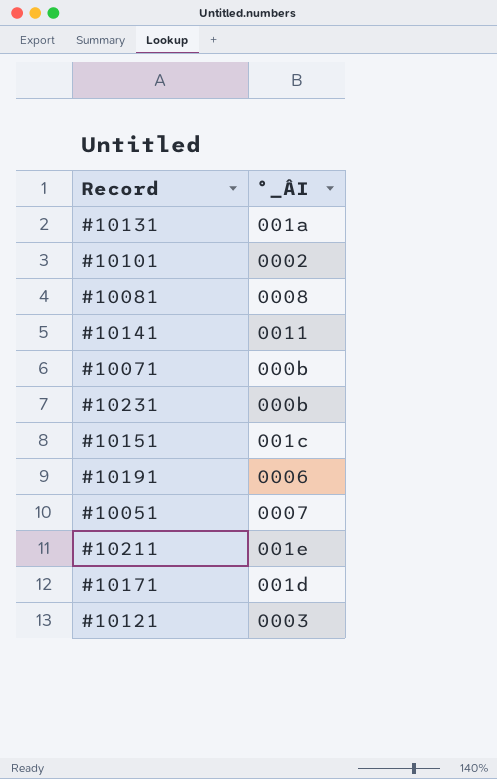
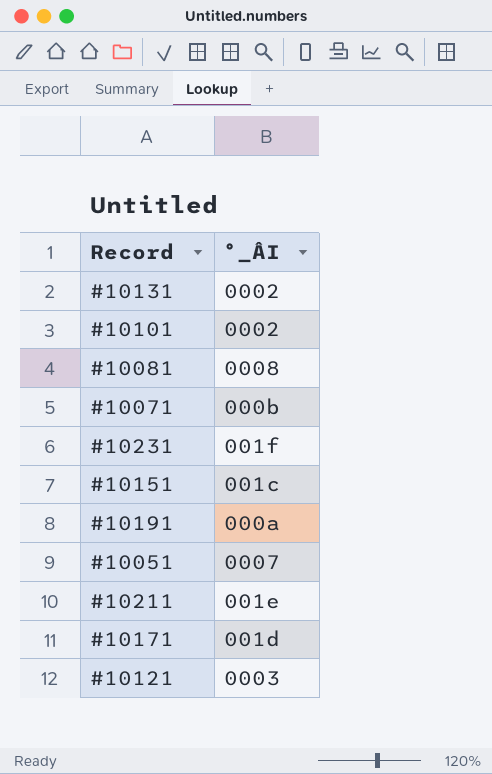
row #10141: 0011 -> none
#10131 | °_ÂI: 001a -> 0002
#10231 | °_ÂI: 000b -> 001f
#10191 | °_ÂI: 0006 -> 000a

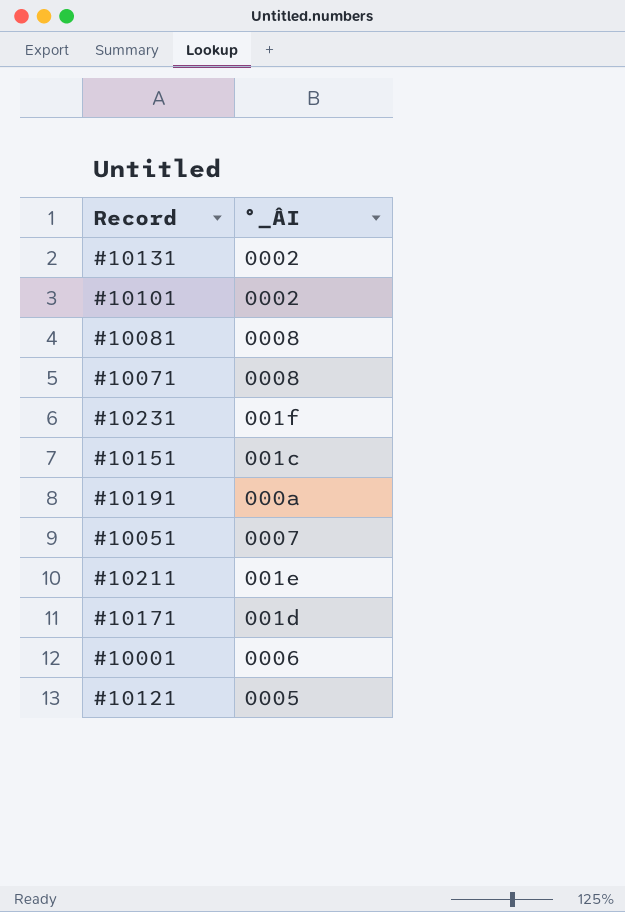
#10071 | °_ÂI: 000b -> 0008
row #10001: none -> 0006
#10121 | °_ÂI: 0003 -> 0005

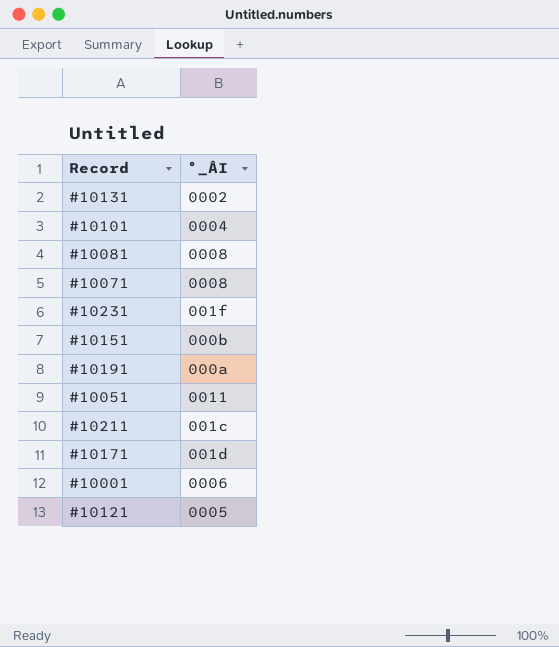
#10101 | °_ÂI: 0002 -> 0004
#10151 | °_ÂI: 001c -> 000b
#10051 | °_ÂI: 0007 -> 0011
#10211 | °_ÂI: 001e -> 001c

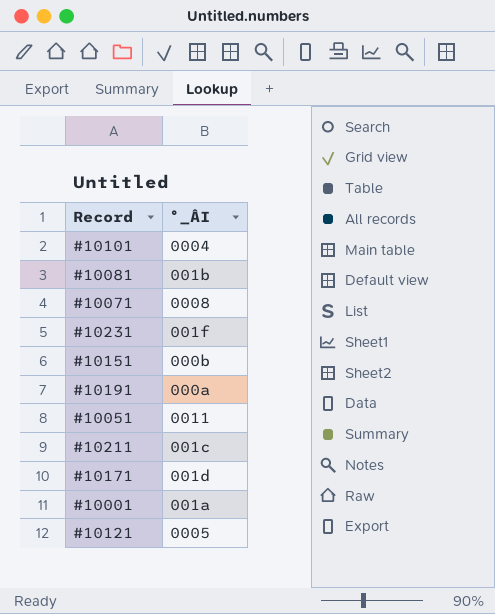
row #10131: 0002 -> none
#10081 | °_ÂI: 0008 -> 001b
#10001 | °_ÂI: 0006 -> 001a

